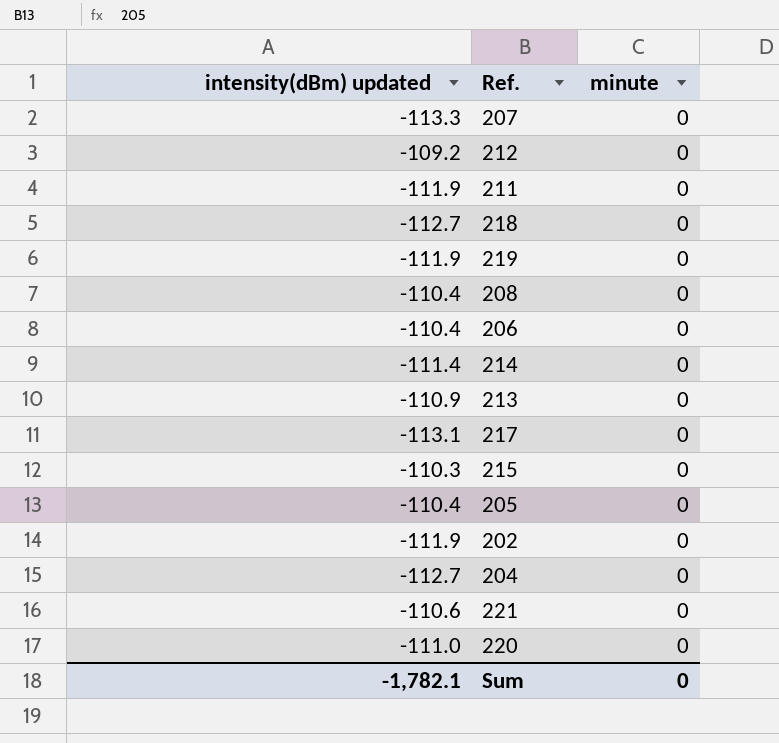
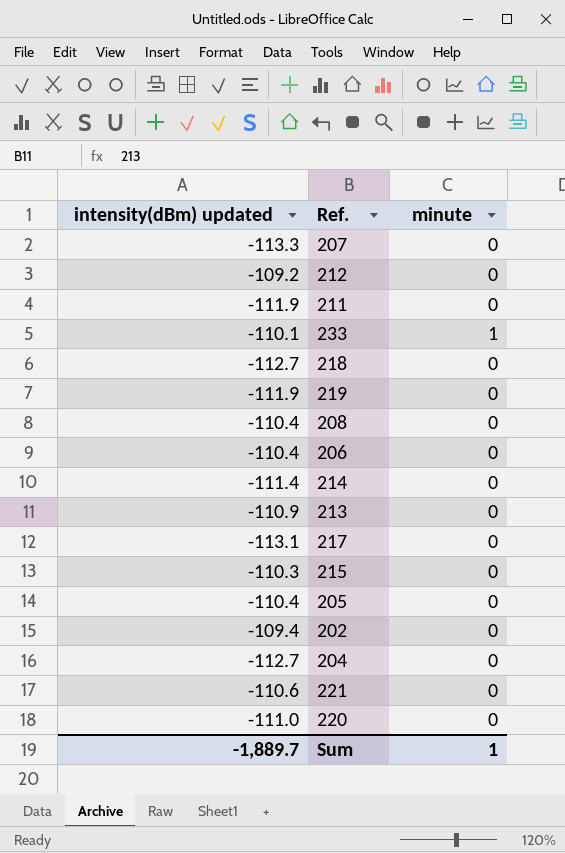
row 233: none -> -110.1 | 1
202 | intensity(dBm) updated: -111.9 -> -109.4
Sum | intensity(dBm) updated: -1,782.1 -> -1,889.7
Sum | minute: 0 -> 1

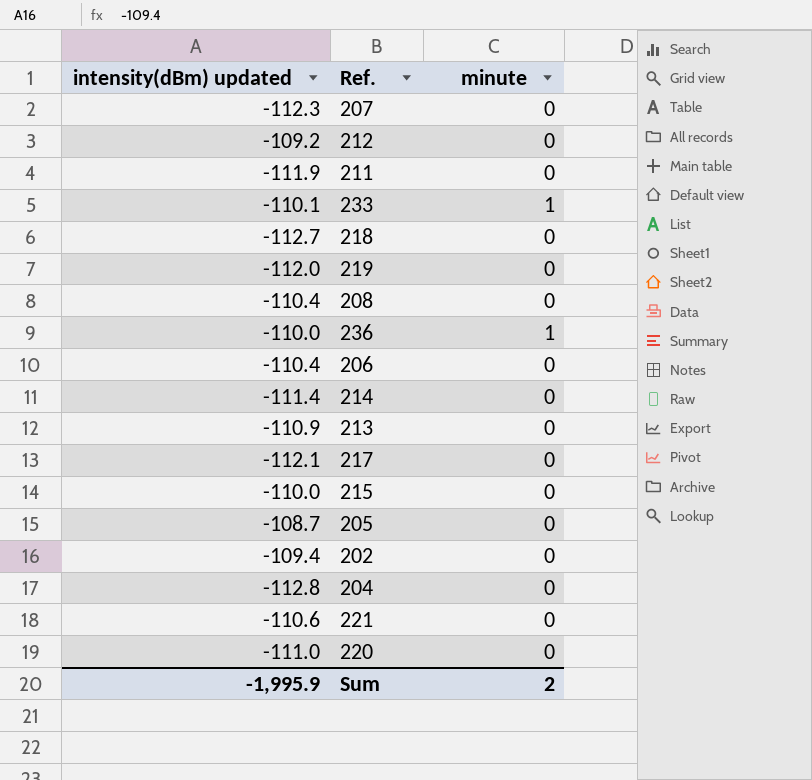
207 | intensity(dBm) updated: -113.3 -> -112.3
219 | intensity(dBm) updated: -111.9 -> -112.0
row 236: none -> -110.0 | 1
217 | intensity(dBm) updated: -113.1 -> -112.1
215 | intensity(dBm) updated: -110.3 -> -110.0
205 | intensity(dBm) updated: -110.4 -> -108.7
204 | intensity(dBm) updated: -112.7 -> -112.8
Sum | intensity(dBm) updated: -1,889.7 -> -1,995.9
Sum | minute: 1 -> 2

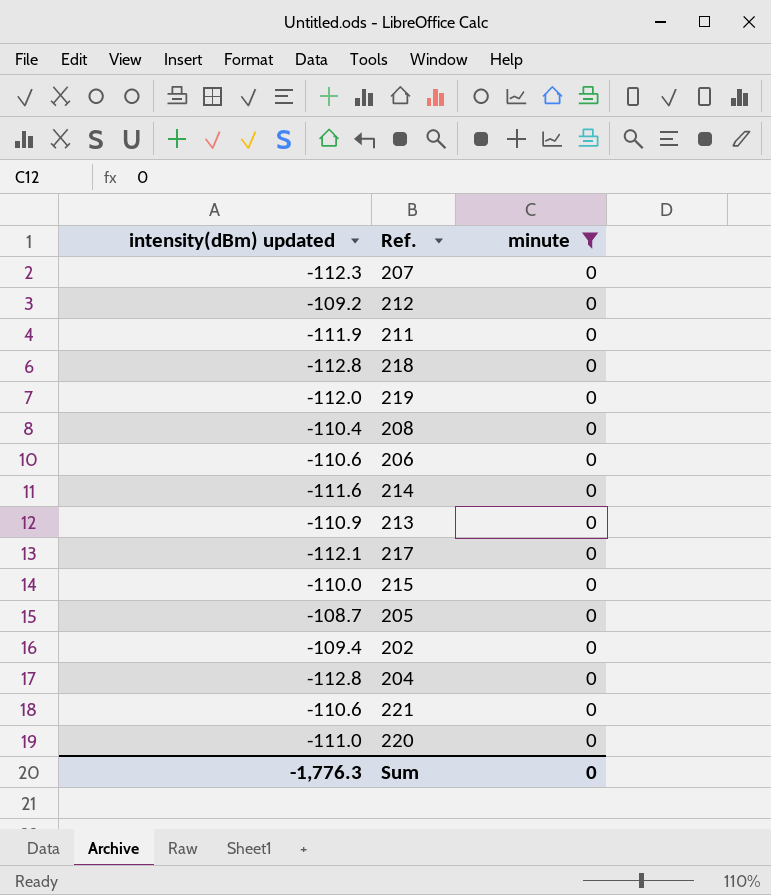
filter: none -> minute = 0
218 | intensity(dBm) updated: -112.7 -> -112.8
206 | intensity(dBm) updated: -110.4 -> -110.6
214 | intensity(dBm) updated: -111.4 -> -111.6
Sum | intensity(dBm) updated: -1,995.9 -> -1,776.3
Sum | minute: 2 -> 0

